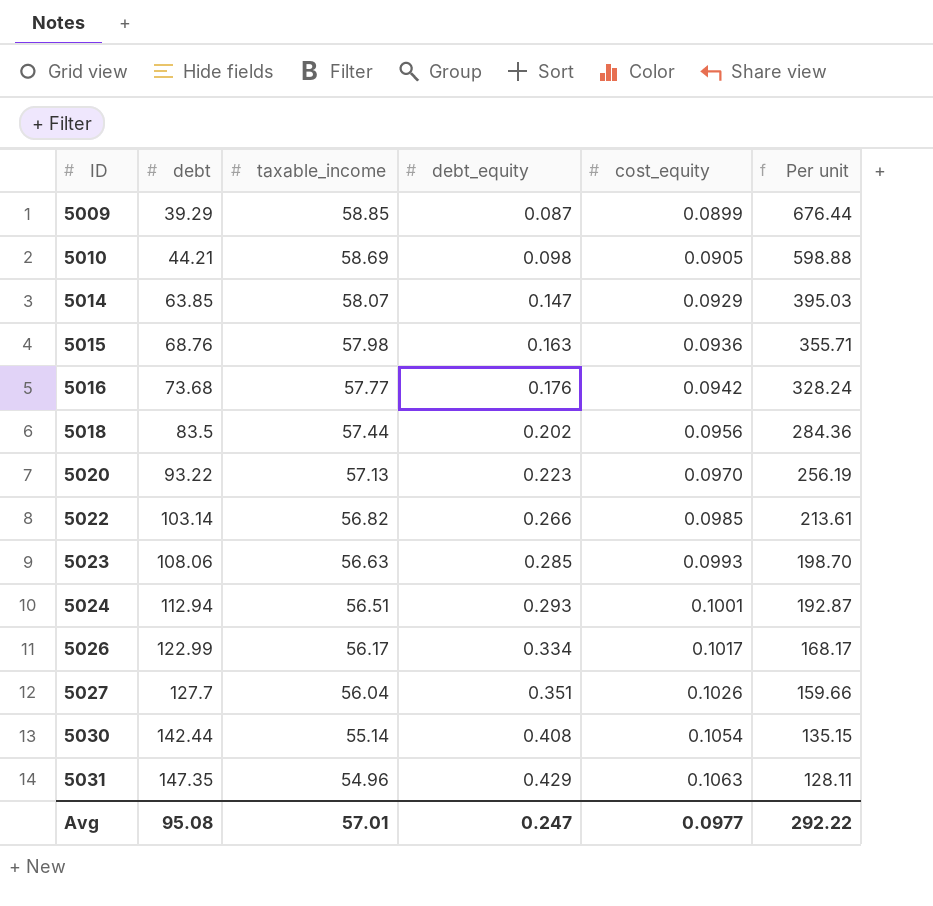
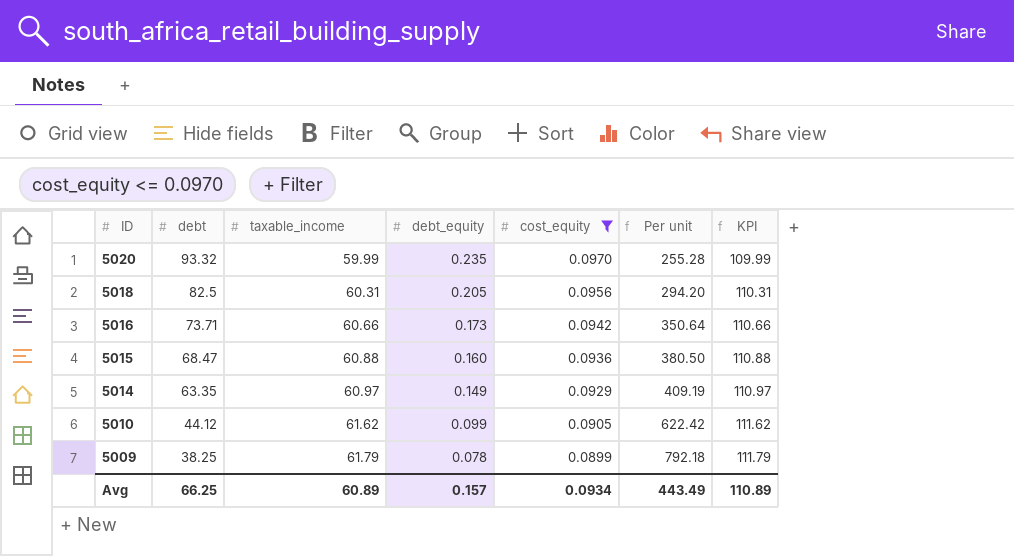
filter: none -> cost_equity <= 0.0970
row order: ID ascending -> ID descending
column KPI | formula: none -> [taxable_income] + 50
5020 | debt: 93.22 -> 93.32
5020 | taxable_income: 57.13 -> 59.99
5020 | debt_equity: 0.223 -> 0.235
5020 | Per unit: 256.19 -> 255.28
5018 | debt: 83.5 -> 82.5
5018 | taxable_income: 57.44 -> 60.31
5018 | debt_equity: 0.202 -> 0.205
5018 | Per unit: 284.36 -> 294.20
5016 | debt: 73.68 -> 73.71
5016 | taxable_income: 57.77 -> 60.66
5016 | debt_equity: 0.176 -> 0.173
5016 | Per unit: 328.24 -> 350.64
5015 | debt: 68.76 -> 68.47
5015 | taxable_income: 57.98 -> 60.88
5015 | debt_equity: 0.163 -> 0.160
5015 | Per unit: 355.71 -> 380.50
5014 | debt: 63.85 -> 63.35
5014 | taxable_income: 58.07 -> 60.97
5014 | debt_equity: 0.147 -> 0.149
5014 | Per unit: 395.03 -> 409.19
5010 | debt: 44.21 -> 44.12
5010 | taxable_income: 58.69 -> 61.62
5010 | debt_equity: 0.098 -> 0.099
5010 | Per unit: 598.88 -> 622.42
5009 | debt: 39.29 -> 38.25
5009 | taxable_income: 58.85 -> 61.79
5009 | debt_equity: 0.087 -> 0.078
5009 | Per unit: 676.44 -> 792.18
Avg | debt: 95.08 -> 66.25
Avg | taxable_income: 57.01 -> 60.89
Avg | debt_equity: 0.247 -> 0.157
Avg | cost_equity: 0.0977 -> 0.0934
Avg | Per unit: 292.22 -> 443.49

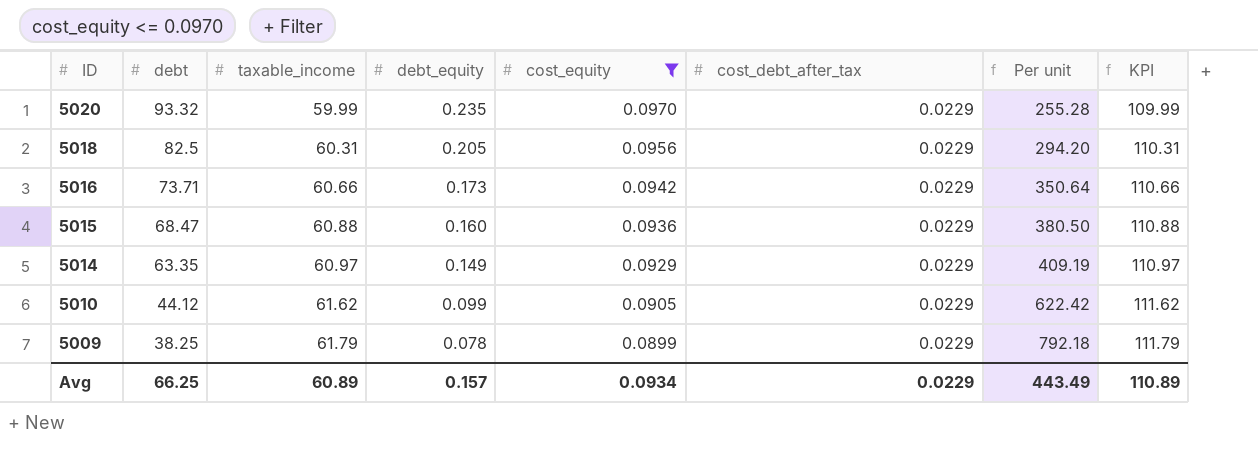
column cost_debt_after_tax | position: none -> 6

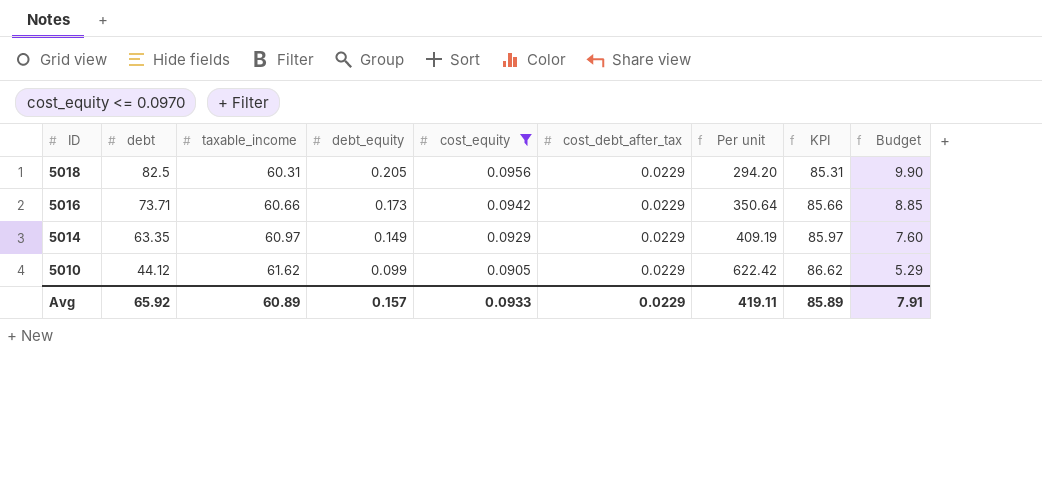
column KPI | formula: [taxable_income] + 50 -> [taxable_income] + 25
column Budget | formula: none -> [debt] * 0.12
row 5020: 93.32 | 59.99 | 0.235 | 0.0970 | 0.0229 | 255.28 | 109.99 -> none
row 5015: 68.47 | 60.88 | 0.160 | 0.0936 | 0.0229 | 380.50 | 110.88 -> none
row 5009: 38.25 | 61.79 | 0.078 | 0.0899 | 0.0229 | 792.18 | 111.79 -> none
Avg | debt: 66.25 -> 65.92
Avg | cost_equity: 0.0934 -> 0.0933
Avg | Per unit: 443.49 -> 419.11
Avg | KPI: 110.89 -> 85.89

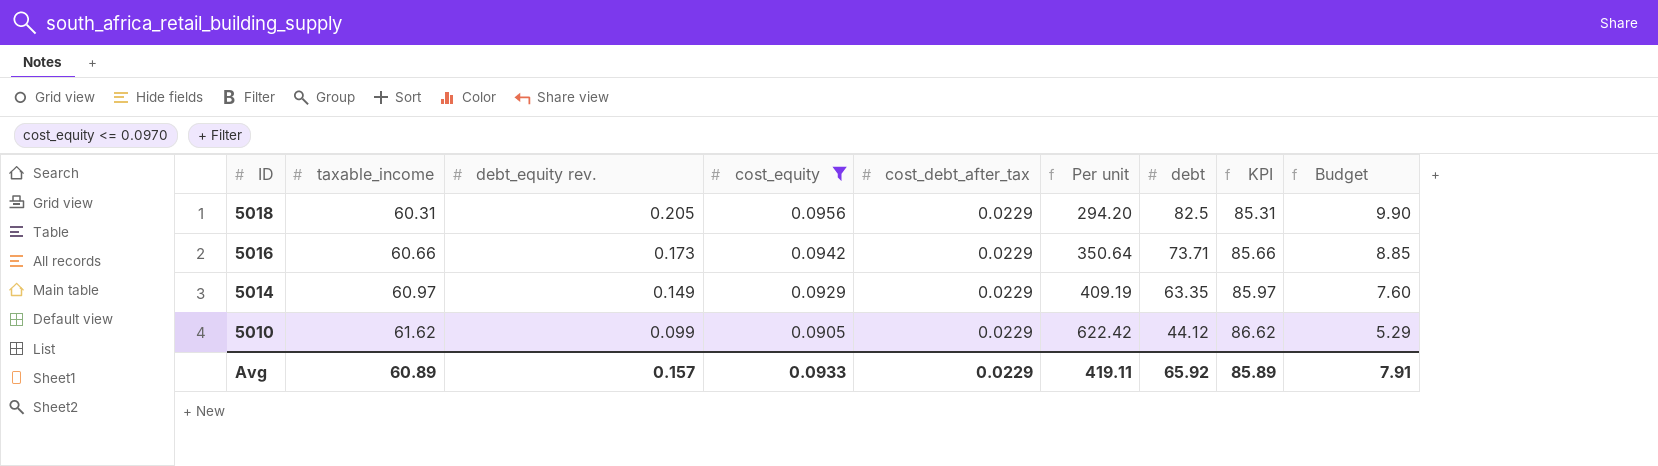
column name: debt_equity -> debt_equity rev.
column debt | position: 2 -> 7

